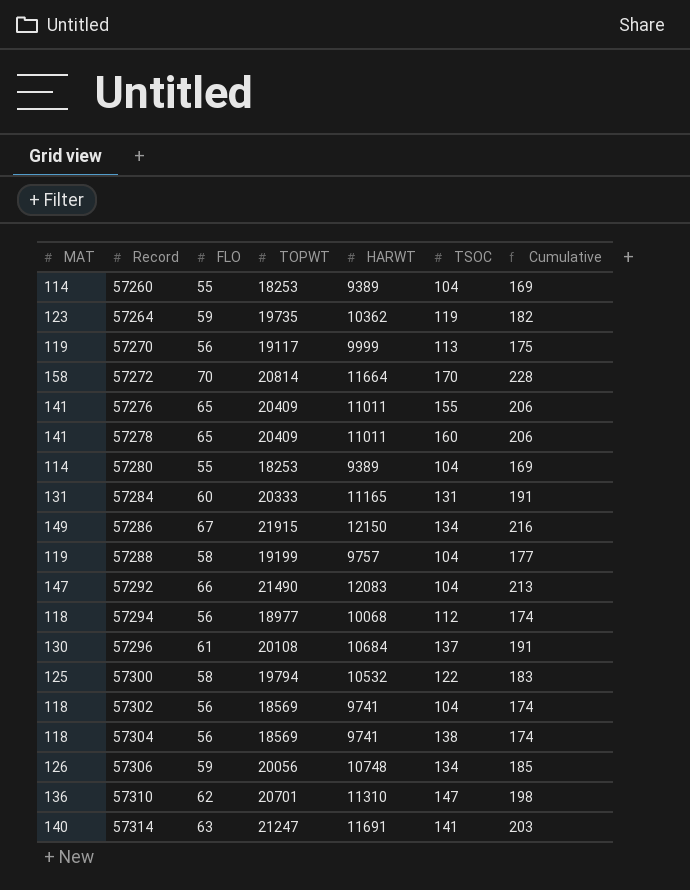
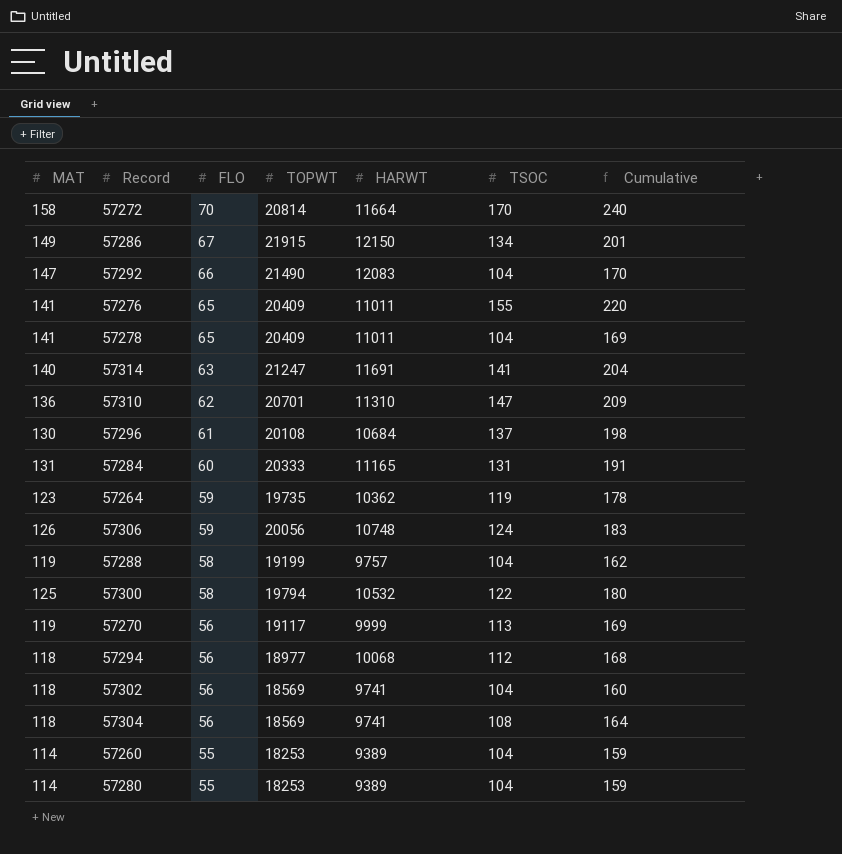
row order: Record ascending -> FLO descending
column Cumulative | formula: [MAT] + [FLO] -> [FLO] + [TSOC]
57278 | TSOC: 160 -> 104
57306 | TSOC: 134 -> 124
57304 | TSOC: 138 -> 108

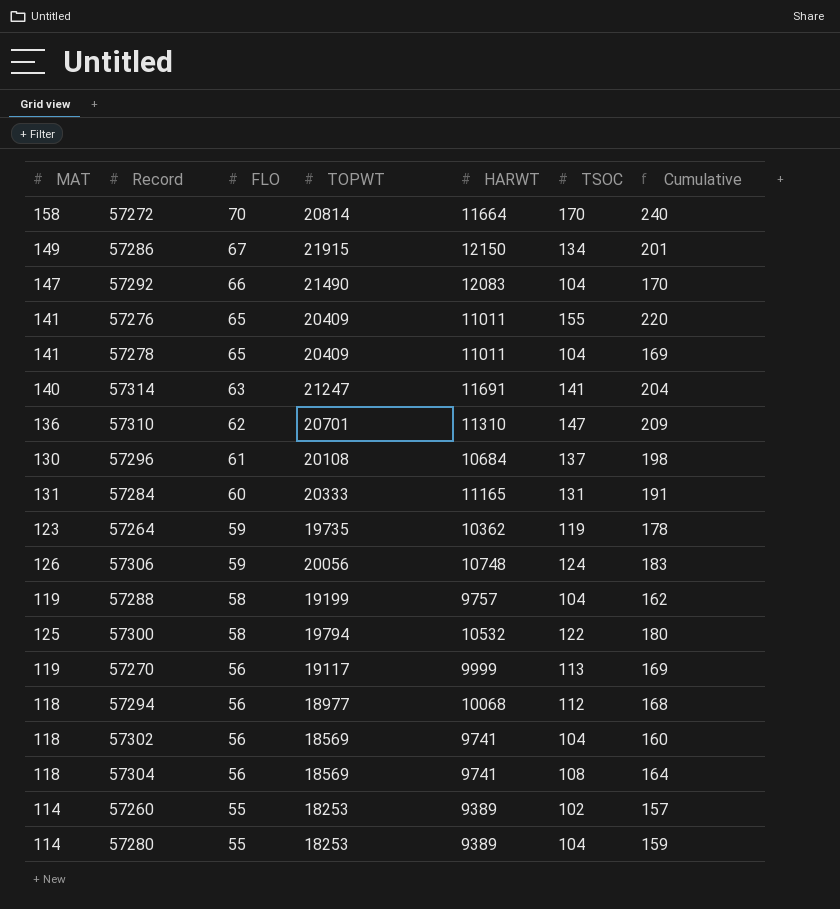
57260 | TSOC: 104 -> 102
57260 | Cumulative: 159 -> 157

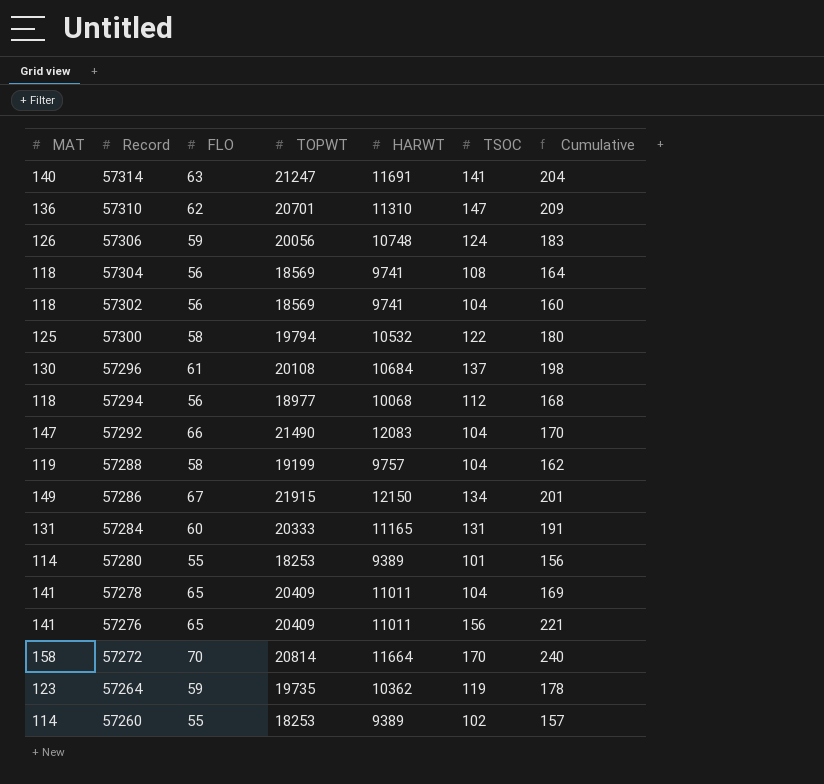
row order: FLO descending -> Record descending
row 57270: 119 | 56 | 19117 | 9999 | 113 | 169 -> none
57280 | TSOC: 104 -> 101
57280 | Cumulative: 159 -> 156
57276 | TSOC: 155 -> 156
57276 | Cumulative: 220 -> 221

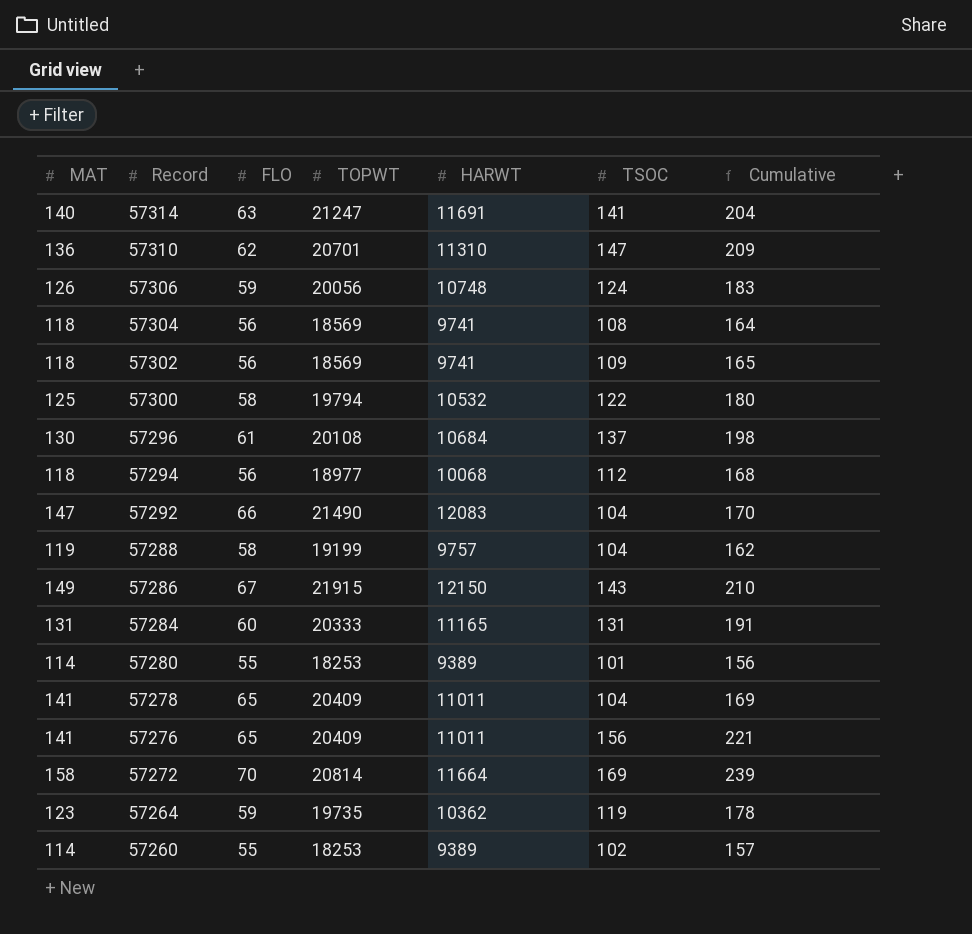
57302 | TSOC: 104 -> 109
57302 | Cumulative: 160 -> 165
57286 | TSOC: 134 -> 143
57286 | Cumulative: 201 -> 210
57272 | TSOC: 170 -> 169
57272 | Cumulative: 240 -> 239

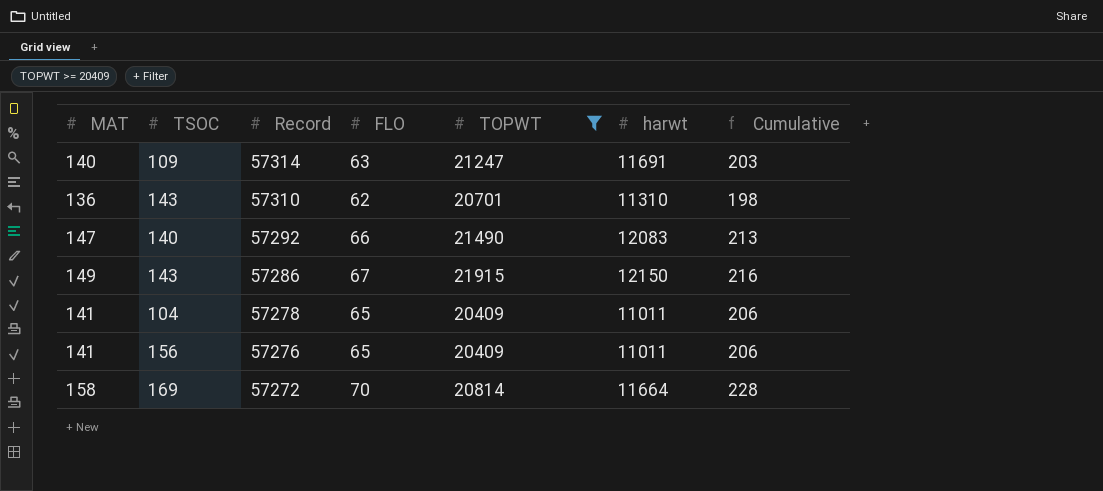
filter: none -> TOPWT >= 20409
column TSOC | position: 6 -> 2
column name: HARWT -> harwt
column Cumulative | formula: [FLO] + [TSOC] -> [MAT] + [FLO]
57314 | TSOC: 141 -> 109
57310 | TSOC: 147 -> 143
57292 | TSOC: 104 -> 140

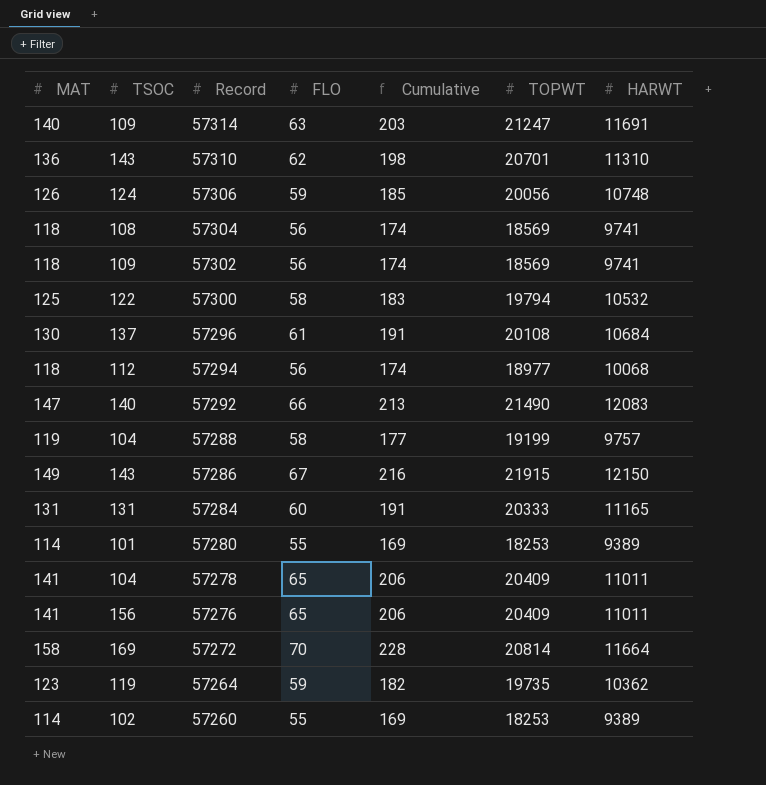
filter: TOPWT >= 20409 -> none
column Cumulative | position: 7 -> 5
column name: harwt -> HARWT

